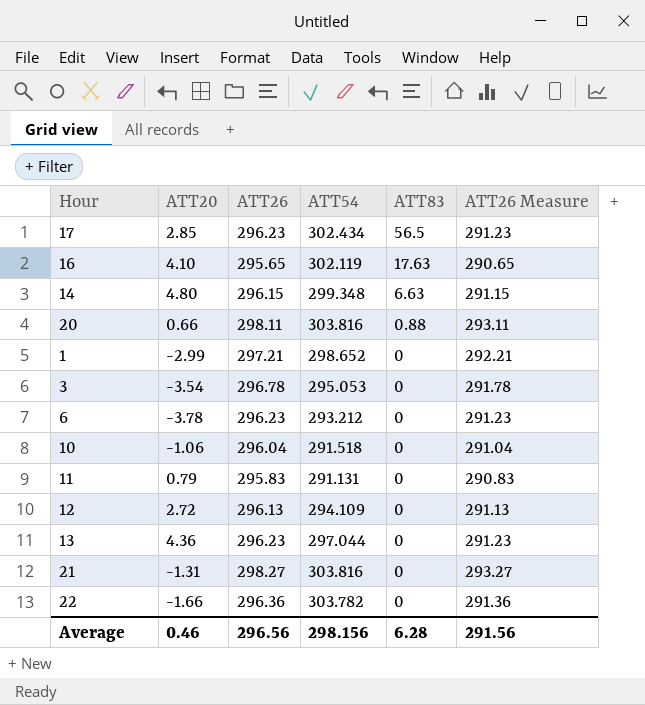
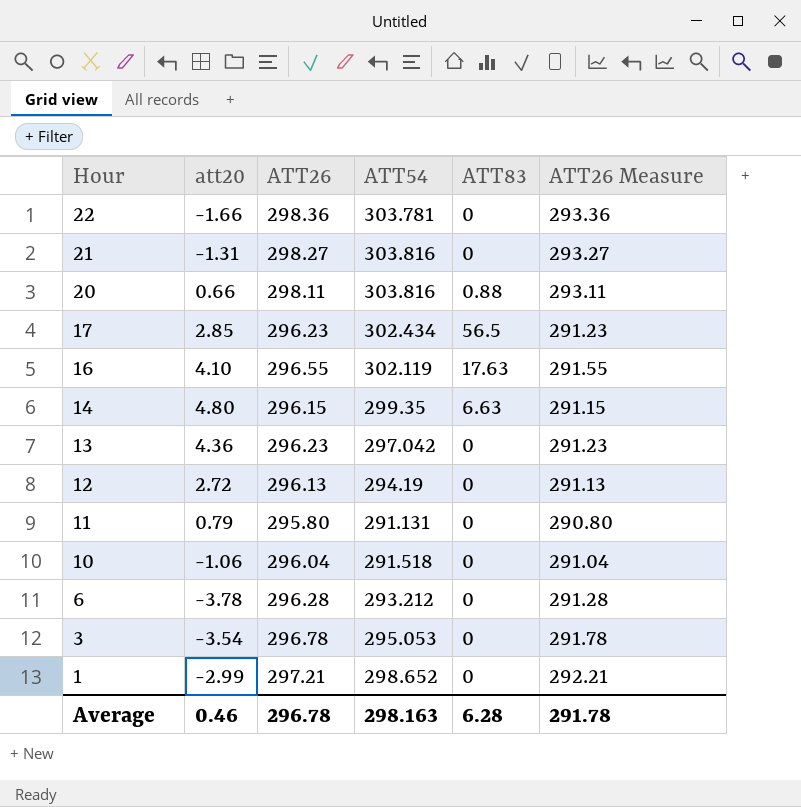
row order: ATT83 descending -> Hour descending
column name: ATT20 -> att20
22 | ATT26: 296.36 -> 298.36
22 | ATT54: 303.782 -> 303.781
22 | ATT26 Measure: 291.36 -> 293.36
16 | ATT26: 295.65 -> 296.55
16 | ATT26 Measure: 290.65 -> 291.55
14 | ATT54: 299.348 -> 299.35
13 | ATT54: 297.044 -> 297.042
12 | ATT54: 294.109 -> 294.19
11 | ATT26: 295.83 -> 295.80
11 | ATT26 Measure: 290.83 -> 290.80
6 | ATT26: 296.23 -> 296.28
6 | ATT26 Measure: 291.23 -> 291.28
Average | ATT26: 296.56 -> 296.78
Average | ATT54: 298.156 -> 298.163
Average | ATT26 Measure: 291.56 -> 291.78

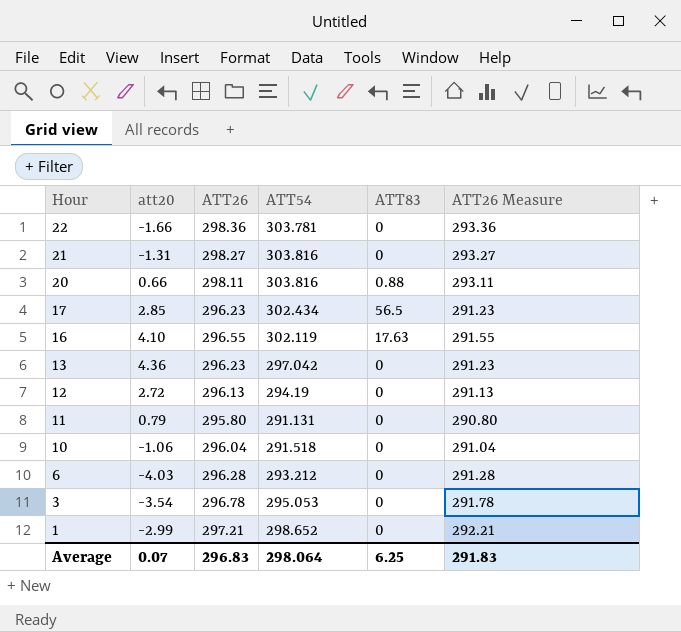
row 14: 4.80 | 296.15 | 299.35 | 6.63 | 291.15 -> none
6 | att20: -3.78 -> -4.03
Average | att20: 0.46 -> 0.07
Average | ATT26: 296.78 -> 296.83
Average | ATT54: 298.163 -> 298.064
Average | ATT83: 6.28 -> 6.25
Average | ATT26 Measure: 291.78 -> 291.83

